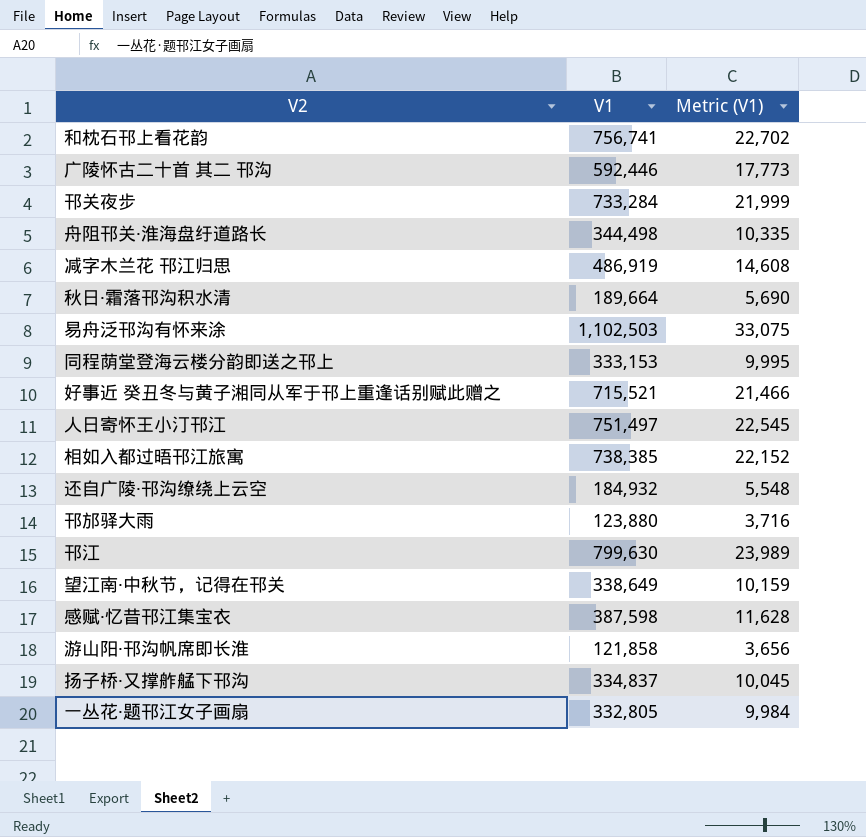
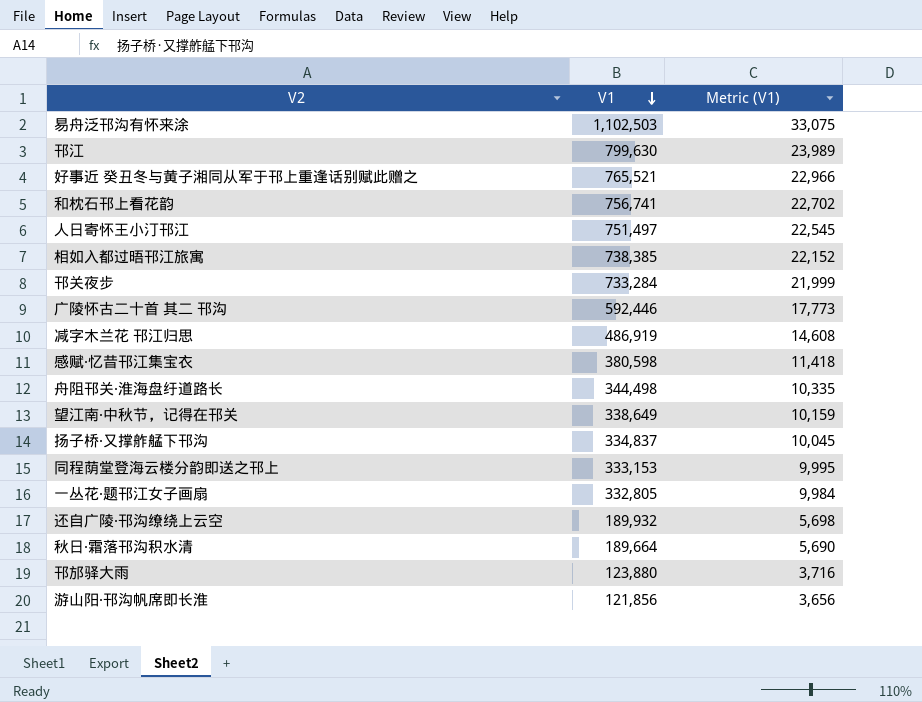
row order: none -> V1 descending
好事近 癸丑冬与黄子湘同从军于邗上重逢话别赋此赠之 | V1: 715,521 -> 765,521
好事近 癸丑冬与黄子湘同从军于邗上重逢话别赋此赠之 | Metric (V1): 21,466 -> 22,966
感赋·忆昔邗江集宝衣 | V1: 387,598 -> 380,598
感赋·忆昔邗江集宝衣 | Metric (V1): 11,628 -> 11,418
还自广陵·邗沟缭绕上云空 | V1: 184,932 -> 189,932
还自广陵·邗沟缭绕上云空 | Metric (V1): 5,548 -> 5,698
游山阳·邗沟帆席即长淮 | V1: 121,858 -> 121,856

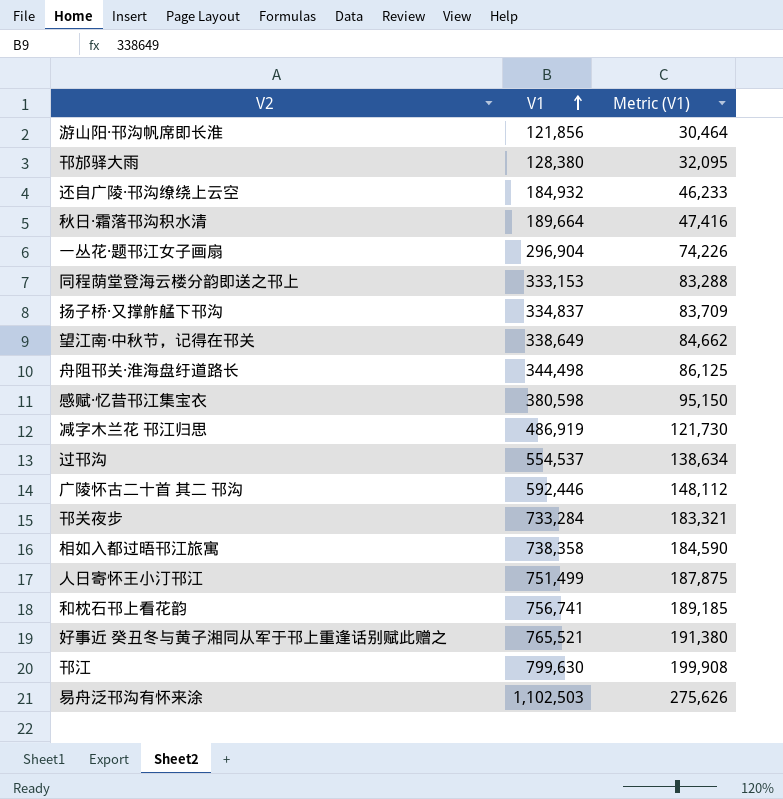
row order: V1 descending -> V1 ascending
column Metric (V1) | formula: [V1] * 0.03 -> [V1] * 0.25
邗邡驿大雨 | V1: 123,880 -> 128,380
还自广陵·邗沟缭绕上云空 | V1: 189,932 -> 184,932
一丛花·题邗江女子画扇 | V1: 332,805 -> 296,904
row 过邗沟: none -> 554,537 | 138,634
相如入都过晤邗江旅寓 | V1: 738,385 -> 738,358
人日寄怀王小汀邗江 | V1: 751,497 -> 751,499

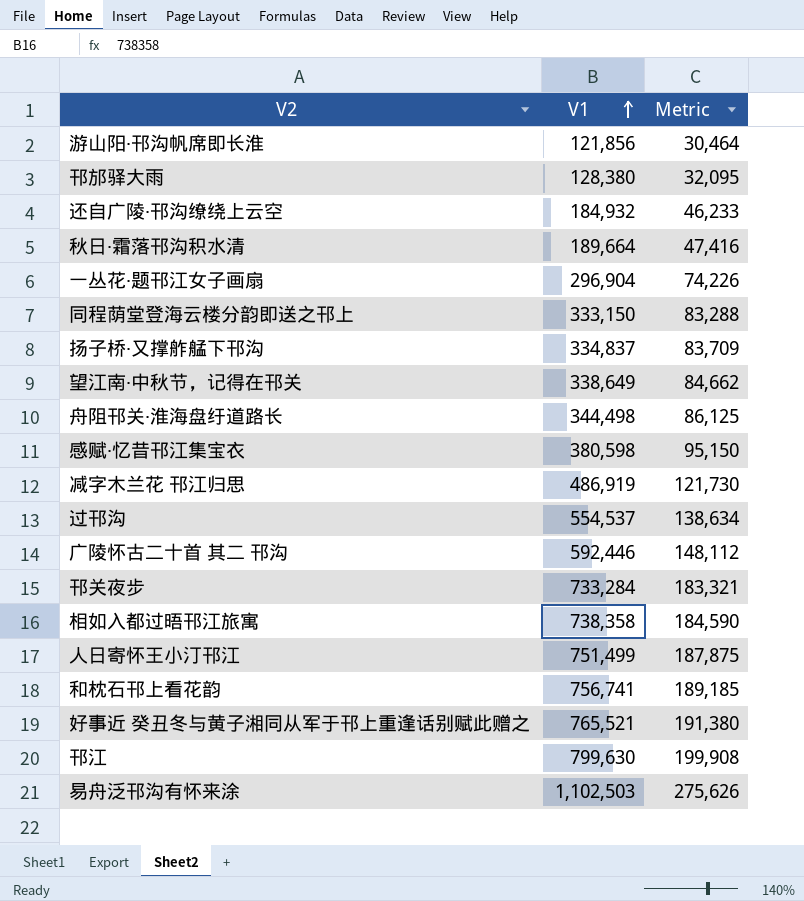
column name: Metric (V1) -> Metric
同程荫堂登海云楼分韵即送之邗上 | V1: 333,153 -> 333,150

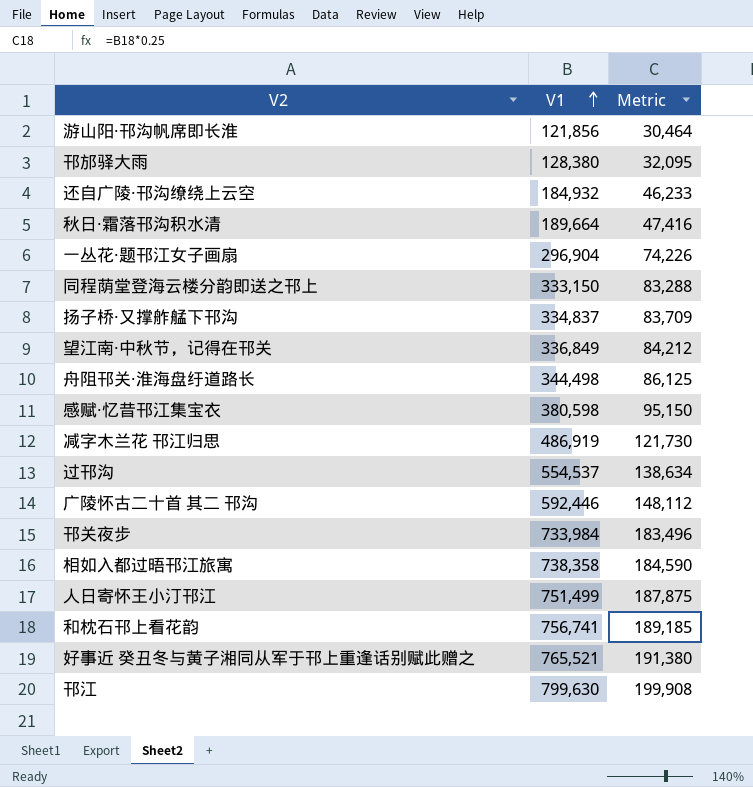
row 易舟泛邗沟有怀来涂: 1,102,503 | 275,626 -> none
望江南·中秋节，记得在邗关 | V1: 338,649 -> 336,849
望江南·中秋节，记得在邗关 | Metric: 84,662 -> 84,212
邗关夜步 | V1: 733,284 -> 733,984
邗关夜步 | Metric: 183,321 -> 183,496

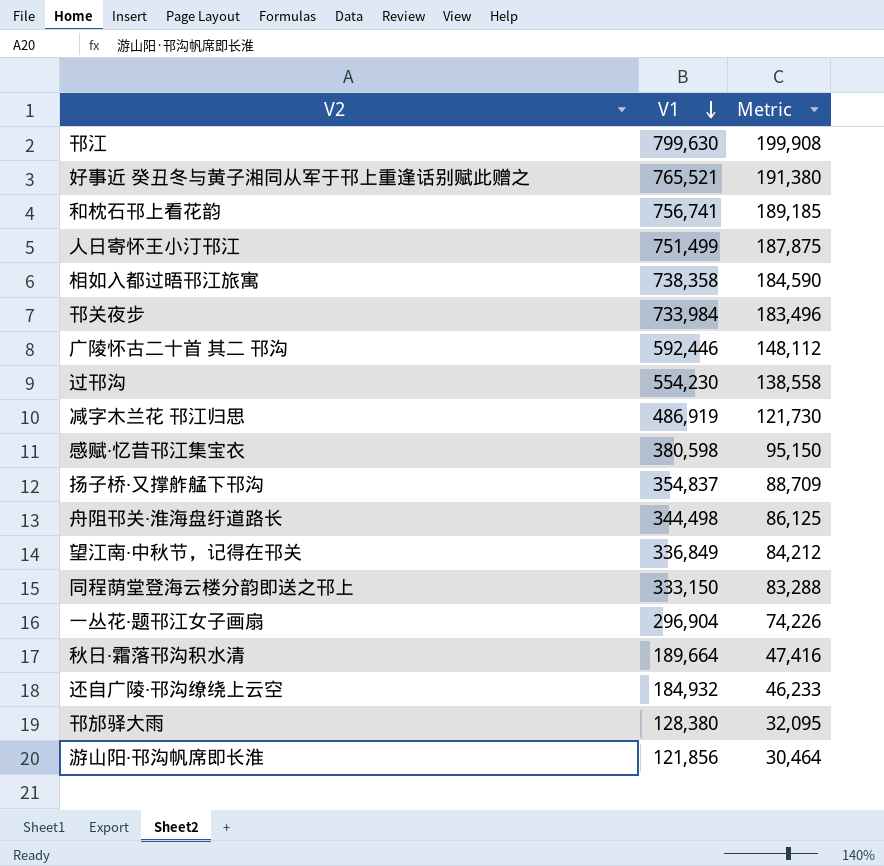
row order: V1 ascending -> V1 descending
过邗沟 | V1: 554,537 -> 554,230
过邗沟 | Metric: 138,634 -> 138,558
扬子桥·又撑舴艋下邗沟 | V1: 334,837 -> 354,837
扬子桥·又撑舴艋下邗沟 | Metric: 83,709 -> 88,709

